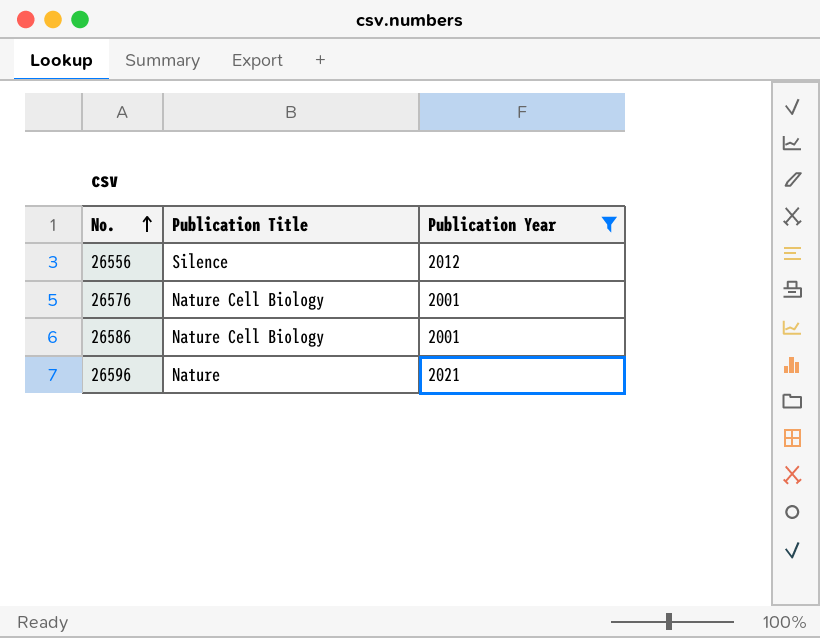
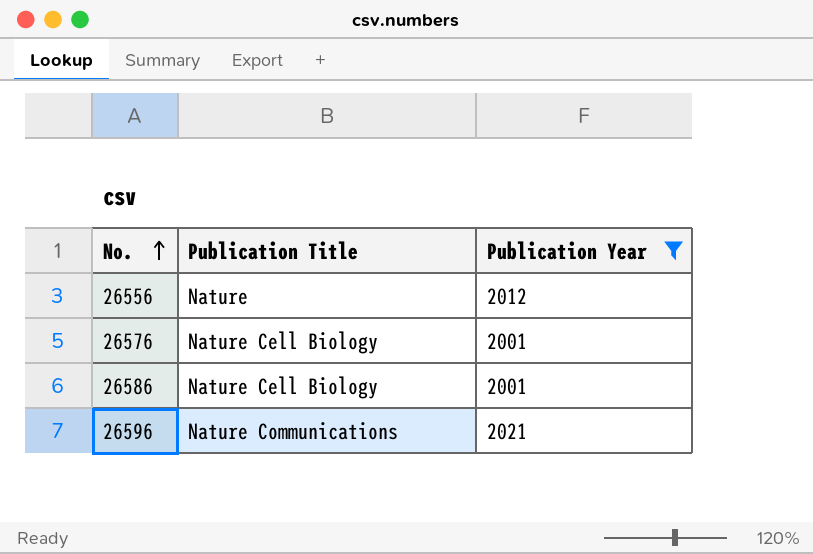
26556 | Publication Title: Silence -> Nature
26596 | Publication Title: Nature -> Nature Communications

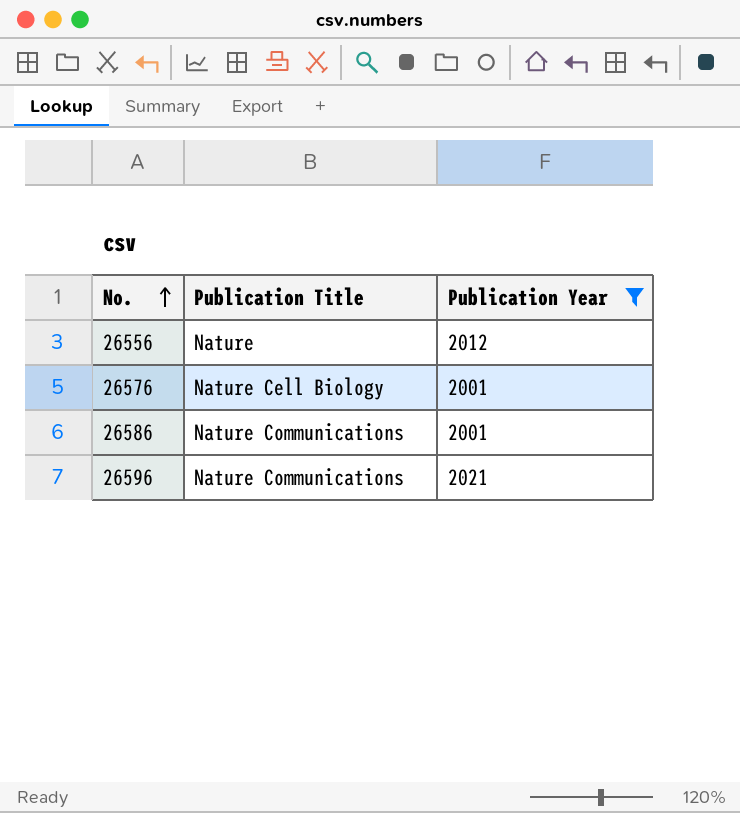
26586 | Publication Title: Nature Cell Biology -> Nature Communications

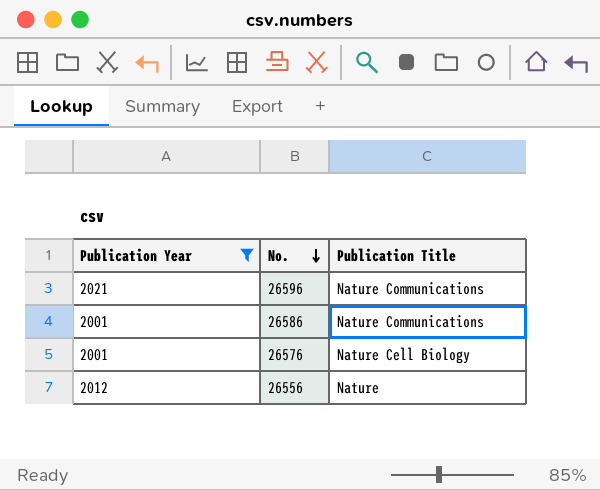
row order: No. ascending -> No. descending
column Publication Year | position: 3 -> 1

